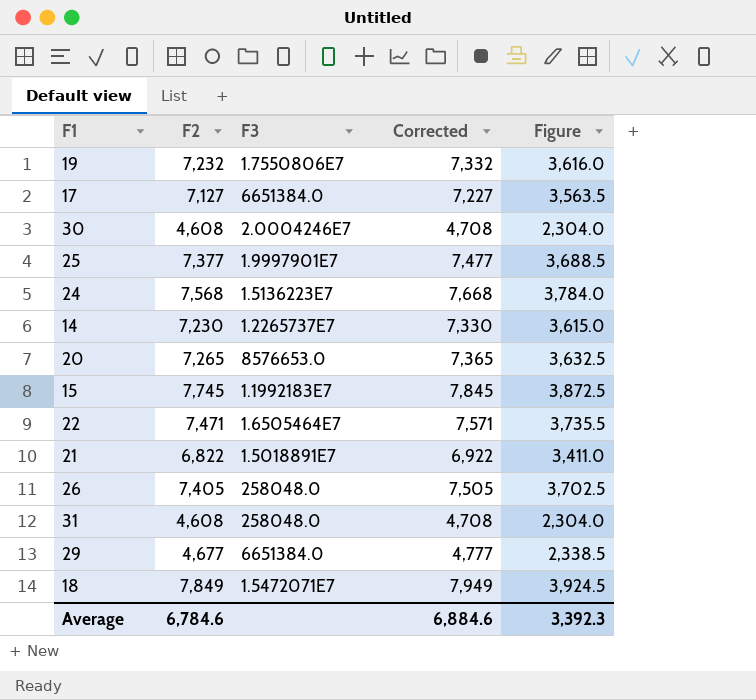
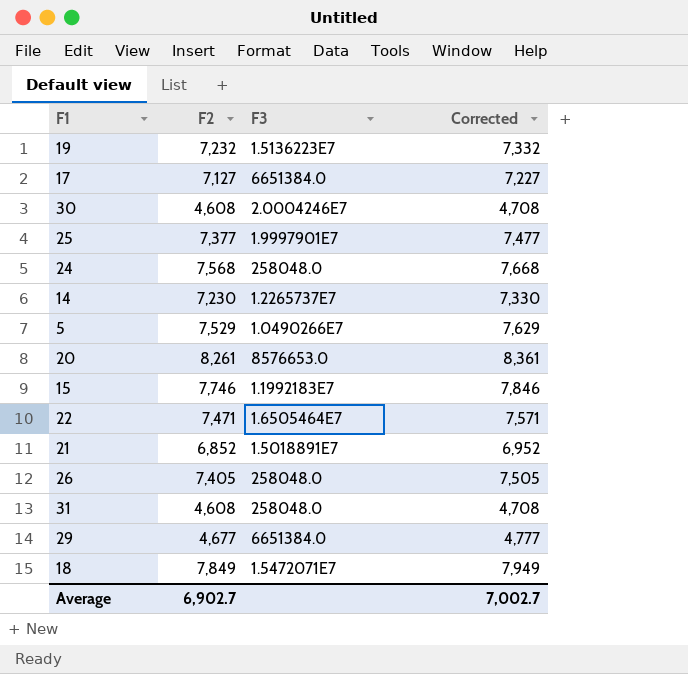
column Figure | formula: [F2] * 0.5 -> none
19 | F3: 1.7550806E7 -> 1.5136223E7
24 | F3: 1.5136223E7 -> 258048.0
row 5: none -> 7,529 | 1.0490266E7 | 7,629
20 | F2: 7,265 -> 8,261
20 | Corrected: 7,365 -> 8,361
15 | F2: 7,745 -> 7,746
15 | Corrected: 7,845 -> 7,846
21 | F2: 6,822 -> 6,852
21 | Corrected: 6,922 -> 6,952
Average | F2: 6,784.6 -> 6,902.7
Average | Corrected: 6,884.6 -> 7,002.7

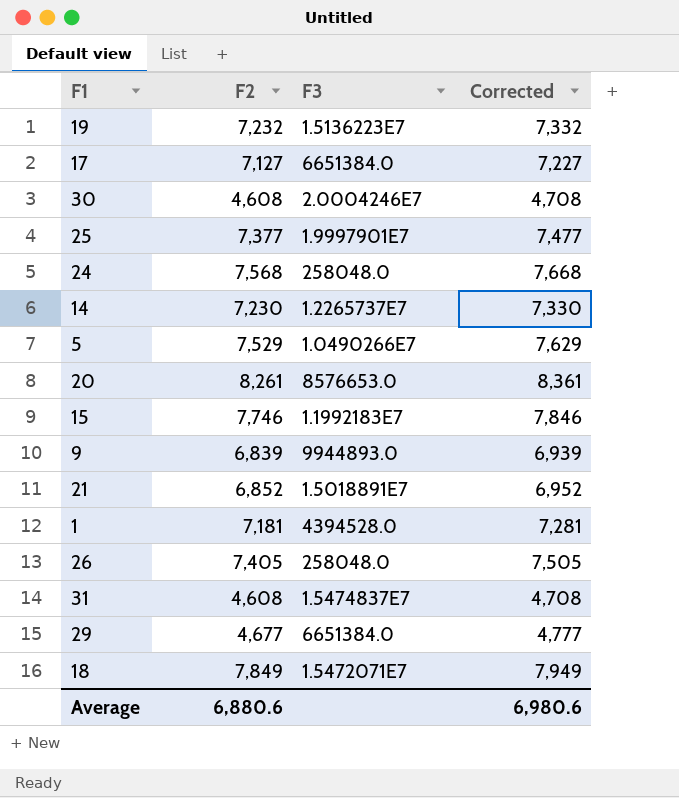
row 22: 7,471 | 1.6505464E7 | 7,571 -> none
row 9: none -> 6,839 | 9944893.0 | 6,939
row 1: none -> 7,181 | 4394528.0 | 7,281
31 | F3: 258048.0 -> 1.5474837E7
Average | F2: 6,902.7 -> 6,880.6
Average | Corrected: 7,002.7 -> 6,980.6

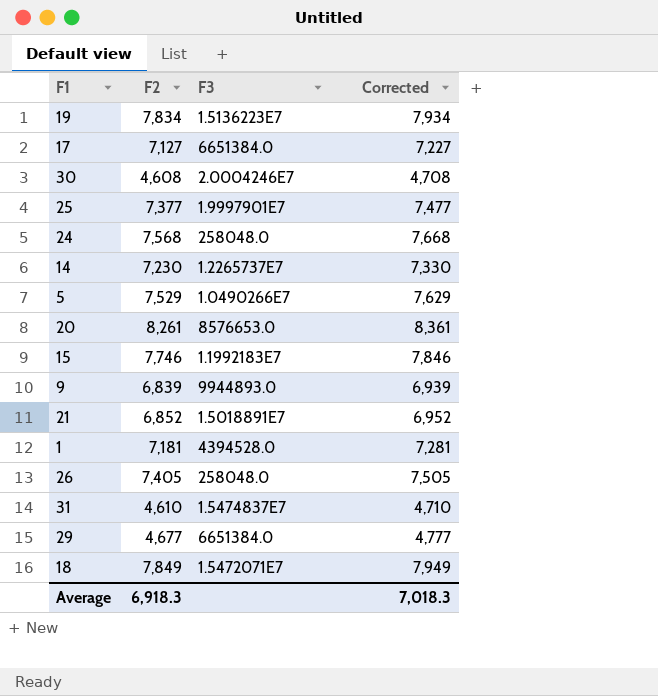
19 | F2: 7,232 -> 7,834
19 | Corrected: 7,332 -> 7,934
31 | F2: 4,608 -> 4,610
31 | Corrected: 4,708 -> 4,710
Average | F2: 6,880.6 -> 6,918.3
Average | Corrected: 6,980.6 -> 7,018.3

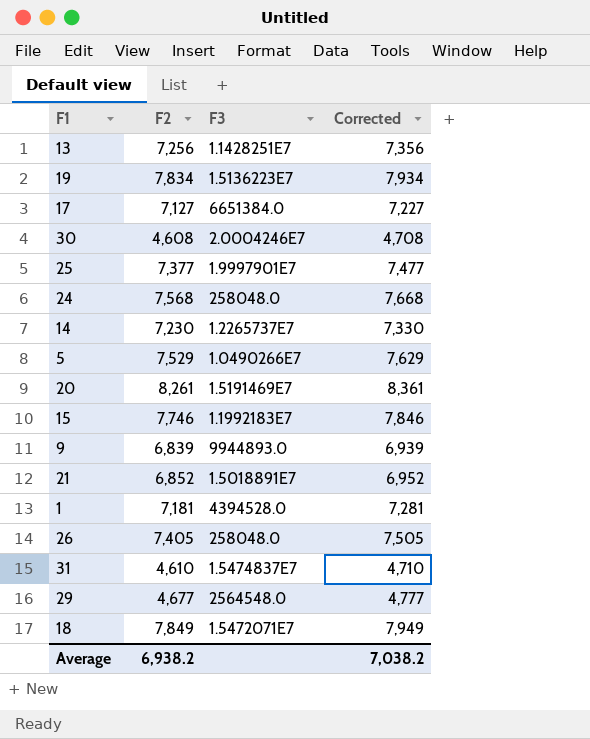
row 13: none -> 7,256 | 1.1428251E7 | 7,356
20 | F3: 8576653.0 -> 1.5191469E7
29 | F3: 6651384.0 -> 2564548.0
Average | F2: 6,918.3 -> 6,938.2
Average | Corrected: 7,018.3 -> 7,038.2

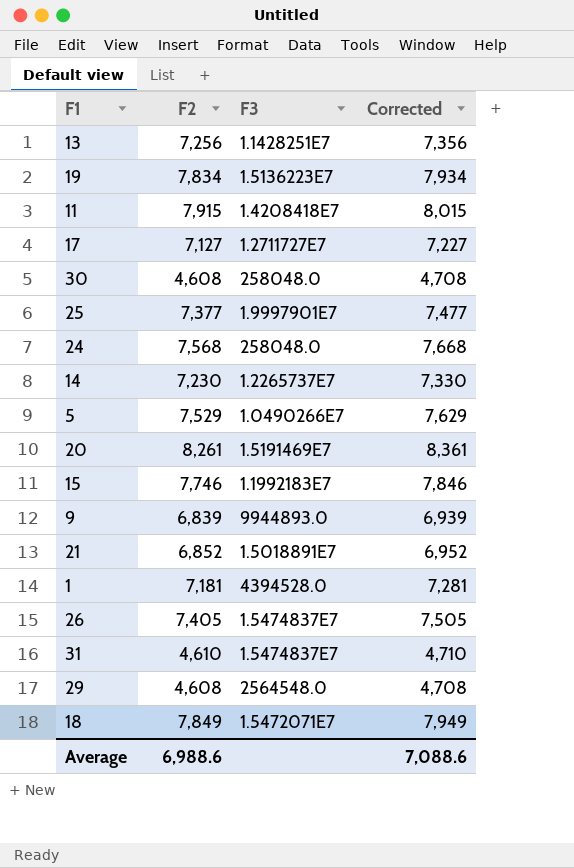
row 11: none -> 7,915 | 1.4208418E7 | 8,015
17 | F3: 6651384.0 -> 1.2711727E7
30 | F3: 2.0004246E7 -> 258048.0
26 | F3: 258048.0 -> 1.5474837E7
29 | F2: 4,677 -> 4,608
29 | Corrected: 4,777 -> 4,708
Average | F2: 6,938.2 -> 6,988.6
Average | Corrected: 7,038.2 -> 7,088.6

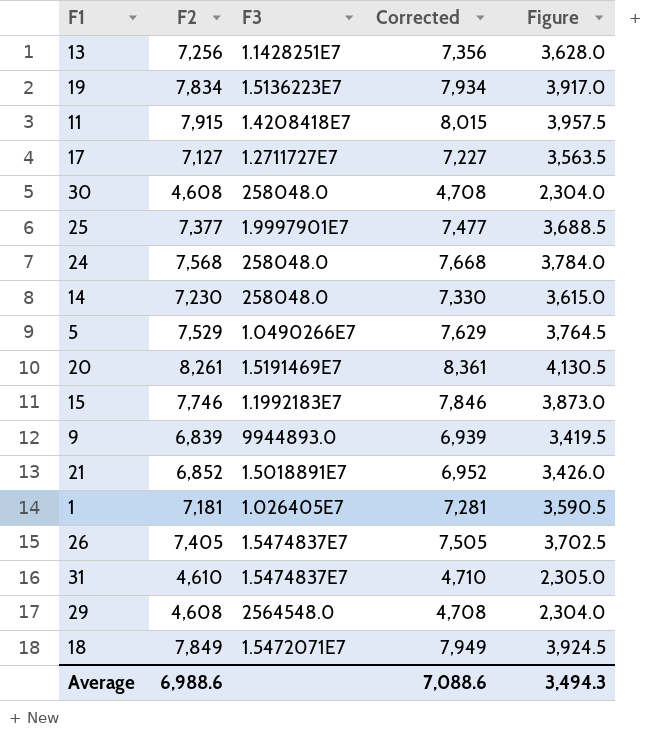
column Figure | formula: none -> [F2] * 0.5
14 | F3: 1.2265737E7 -> 258048.0
1 | F3: 4394528.0 -> 1.026405E7

